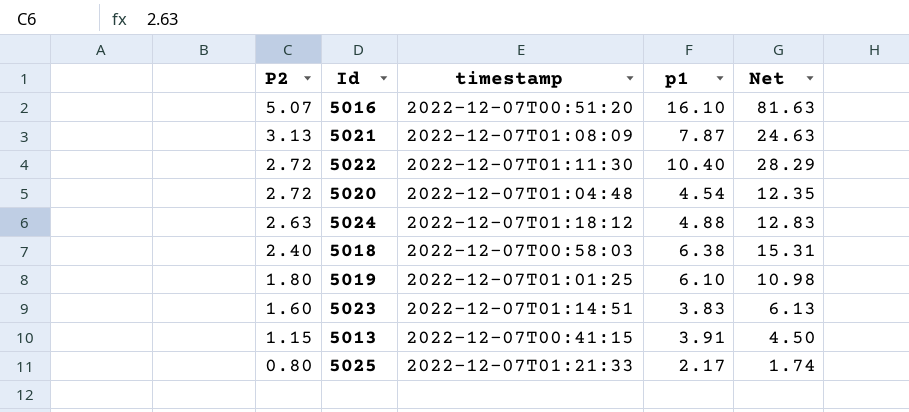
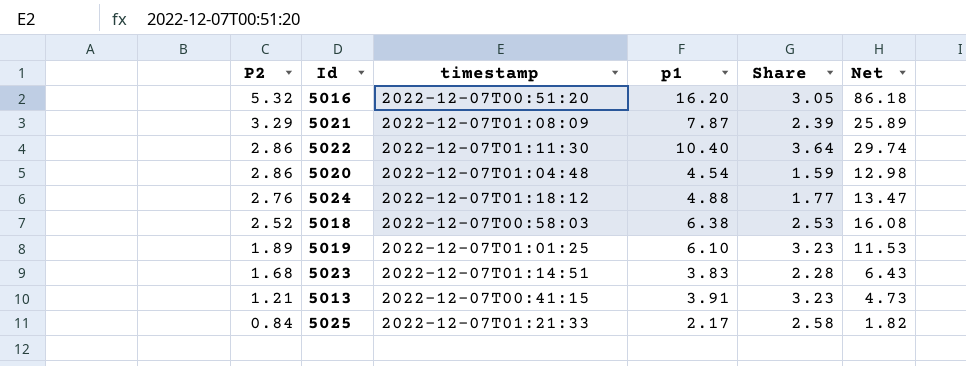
column Share | formula: none -> [p1] / [P2]
5016 | P2: 5.07 -> 5.32
5016 | p1: 16.10 -> 16.20
5016 | Net: 81.63 -> 86.18
5021 | P2: 3.13 -> 3.29
5021 | Net: 24.63 -> 25.89
5022 | P2: 2.72 -> 2.86
5022 | Net: 28.29 -> 29.74
5020 | P2: 2.72 -> 2.86
5020 | Net: 12.35 -> 12.98
5024 | P2: 2.63 -> 2.76
5024 | Net: 12.83 -> 13.47
5018 | P2: 2.40 -> 2.52
5018 | Net: 15.31 -> 16.08
5019 | P2: 1.80 -> 1.89
5019 | Net: 10.98 -> 11.53
5023 | P2: 1.60 -> 1.68
5023 | Net: 6.13 -> 6.43
5013 | P2: 1.15 -> 1.21
5013 | Net: 4.50 -> 4.73
5025 | P2: 0.80 -> 0.84
5025 | Net: 1.74 -> 1.82

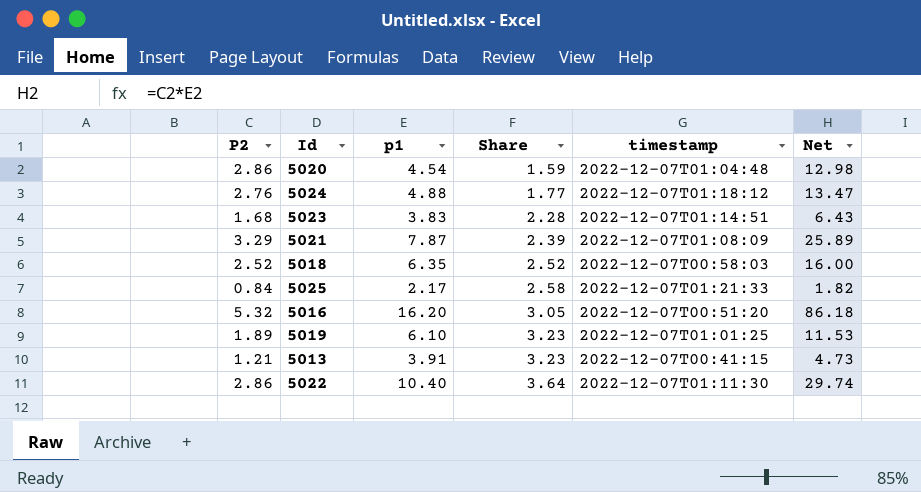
row order: P2 descending -> Share ascending
column timestamp | position: 3 -> 5
5018 | p1: 6.38 -> 6.35
5018 | Share: 2.53 -> 2.52
5018 | Net: 16.08 -> 16.00

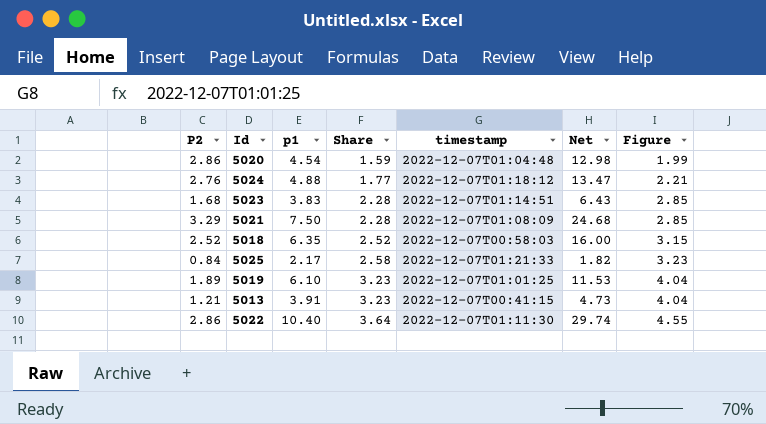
column Figure | formula: none -> [Share] * 1.25
row 5016: 5.32 | 16.20 | 3.05 | 2022-12-07T00:51:20 | 86.18 -> none
5021 | p1: 7.87 -> 7.50
5021 | Share: 2.39 -> 2.28
5021 | Net: 25.89 -> 24.68

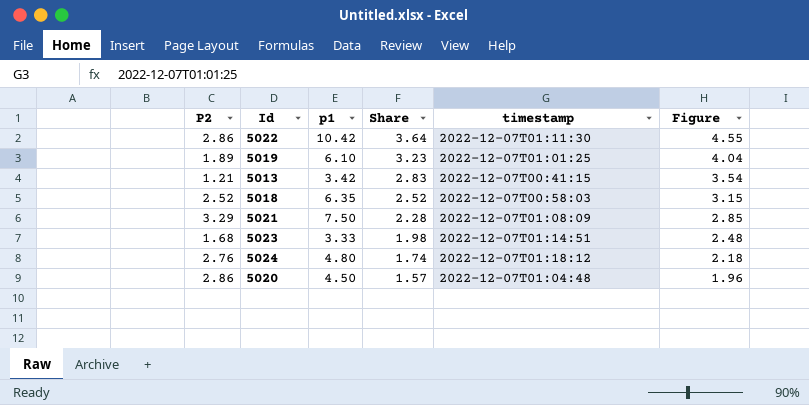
row order: Share ascending -> Share descending
column Net | formula: [P2] * [p1] -> none
row 5025: 0.84 | 2.17 | 2.58 | 2022-12-07T01:21:33 | 1.82 | 3.23 -> none
5022 | p1: 10.40 -> 10.42
5013 | p1: 3.91 -> 3.42
5013 | Share: 3.23 -> 2.83
5013 | Figure: 4.04 -> 3.54
5023 | p1: 3.83 -> 3.33
5023 | Share: 2.28 -> 1.98
5023 | Figure: 2.85 -> 2.48
5024 | p1: 4.88 -> 4.80
5024 | Share: 1.77 -> 1.74
5024 | Figure: 2.21 -> 2.18
5020 | p1: 4.54 -> 4.50
5020 | Share: 1.59 -> 1.57
5020 | Figure: 1.99 -> 1.96

